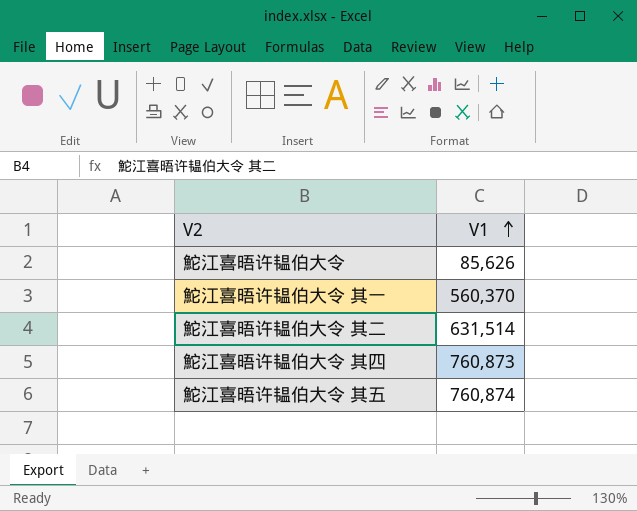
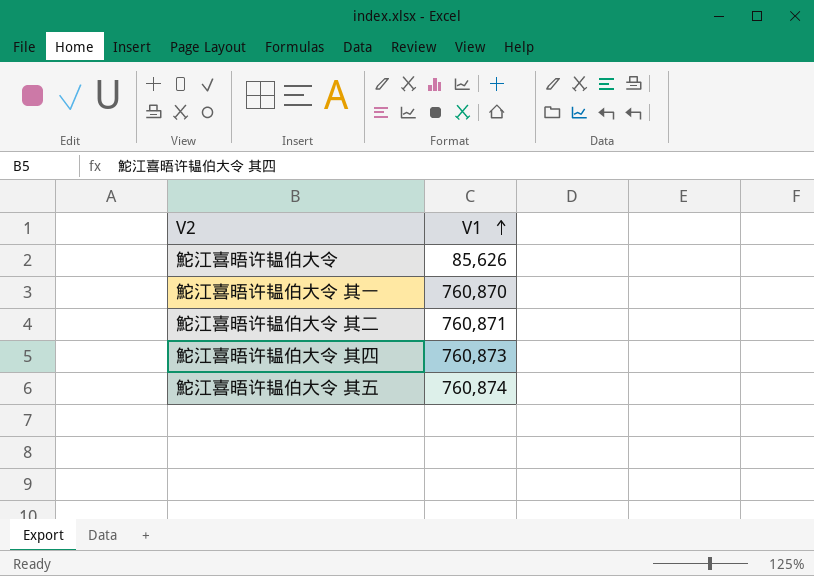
鮀江喜晤许韫伯大令 其一 | V1: 560,370 -> 760,870
鮀江喜晤许韫伯大令 其二 | V1: 631,514 -> 760,871

